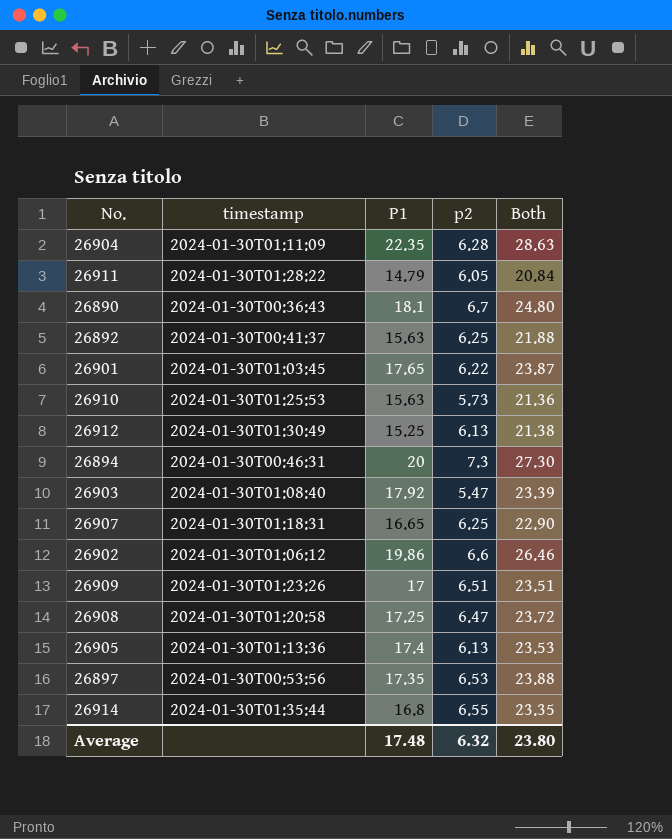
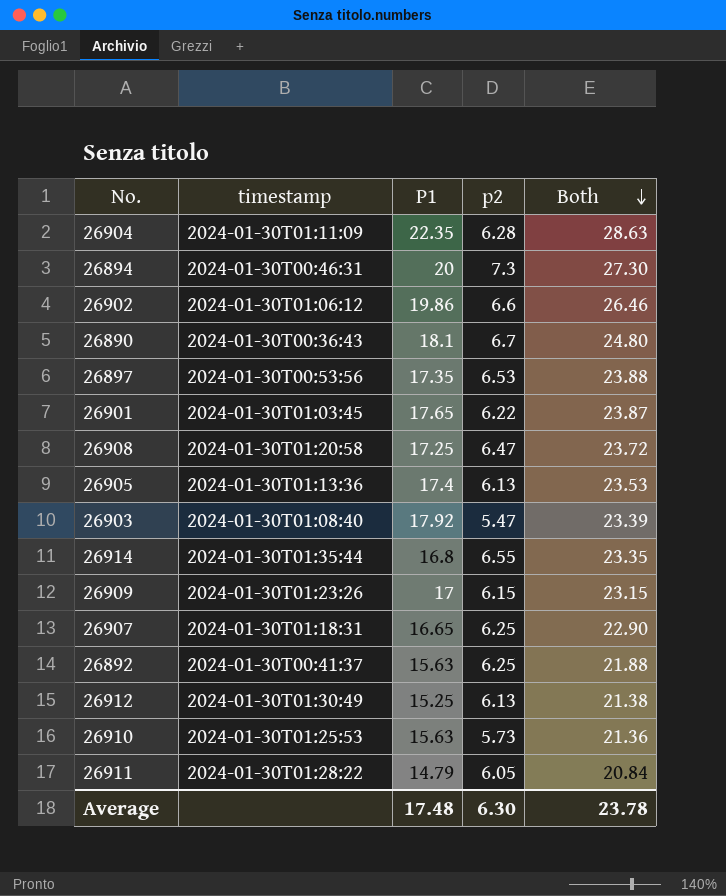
row order: none -> Both descending
26909 | p2: 6.51 -> 6.15
26909 | Both: 23.51 -> 23.15
Average | p2: 6.32 -> 6.30
Average | Both: 23.80 -> 23.78

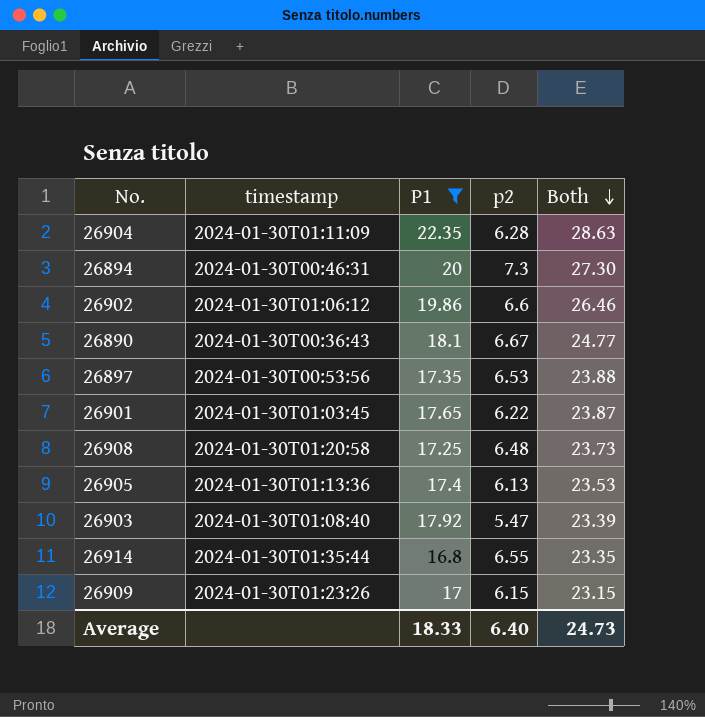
filter: none -> P1 >= 16.8
26890 | p2: 6.7 -> 6.67
26890 | Both: 24.80 -> 24.77
26908 | p2: 6.47 -> 6.48
26908 | Both: 23.72 -> 23.73
Average | P1: 17.48 -> 18.33
Average | p2: 6.30 -> 6.40
Average | Both: 23.78 -> 24.73

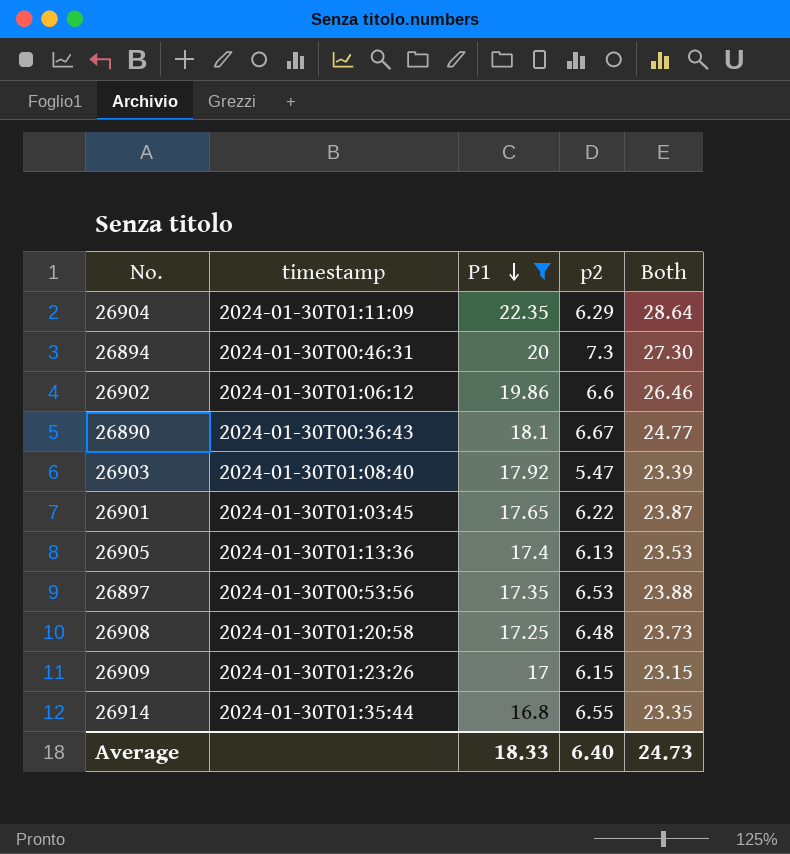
row order: Both descending -> P1 descending
26904 | p2: 6.28 -> 6.29
26904 | Both: 28.63 -> 28.64

